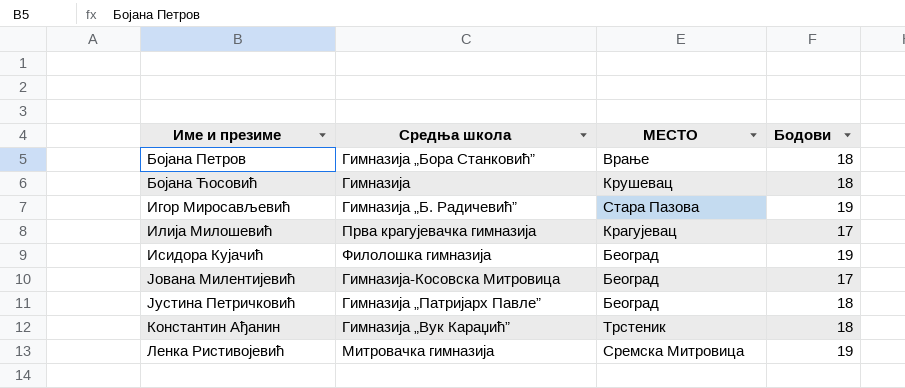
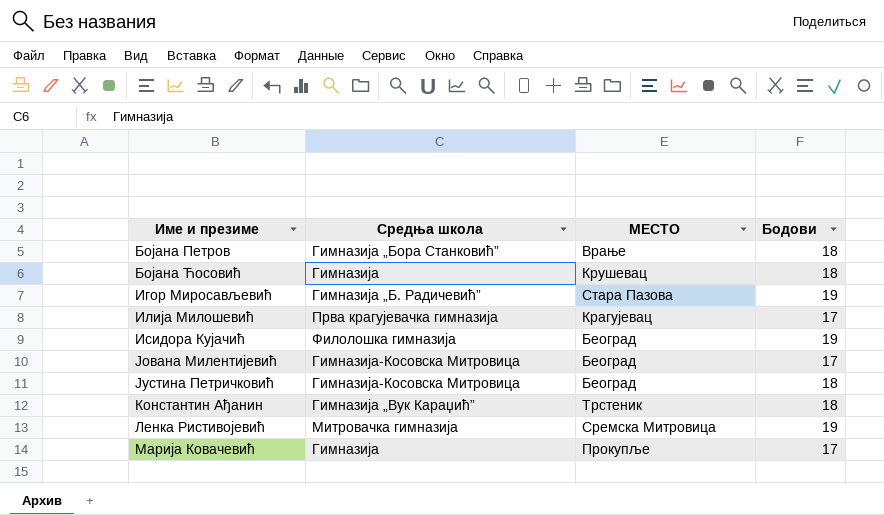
Јустина Петричковић | Средња школа: Гимназија „Патријарх Павле” -> Гимназија-Косовска Митровица
row Марија Ковачевић: none -> Гимназија | Прокупље | 17

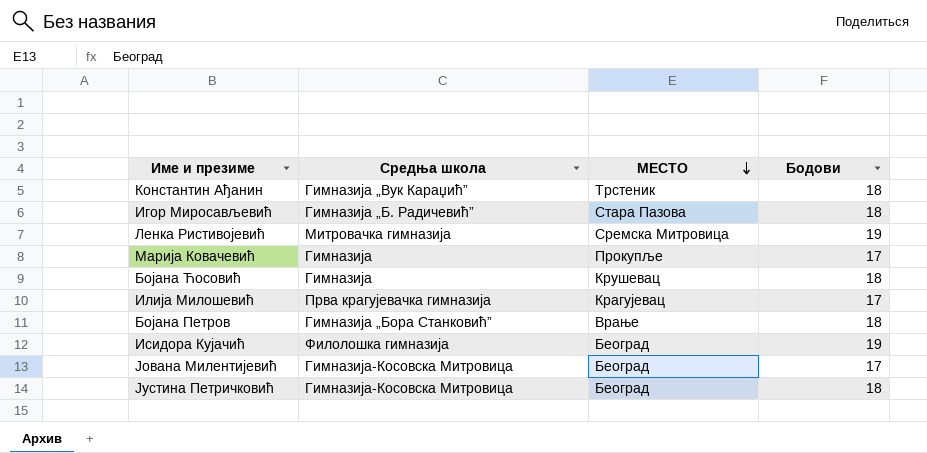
row order: none -> МЕСТО descending
Игор Миросављевић | Бодови: 19 -> 18

